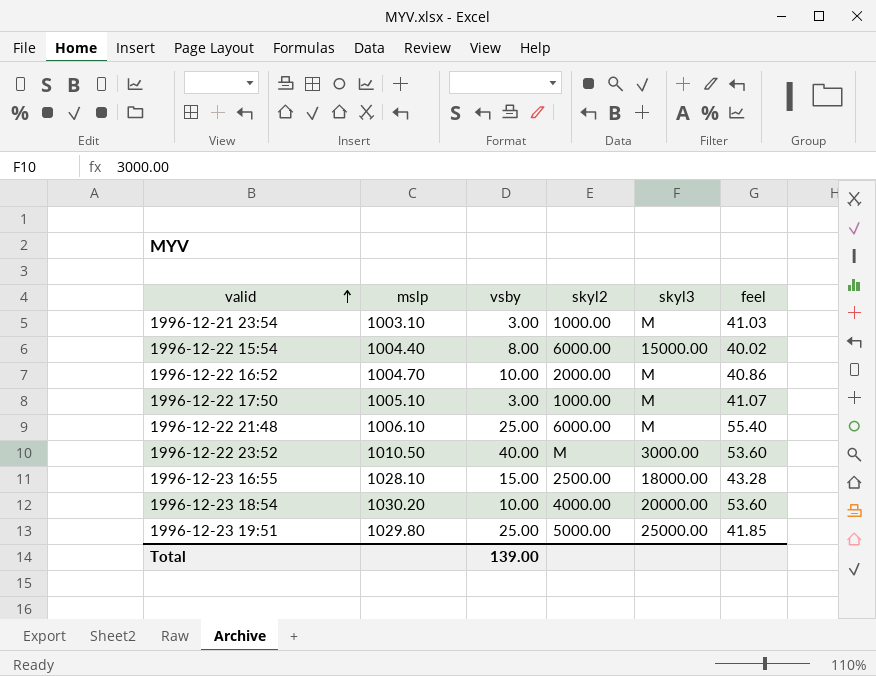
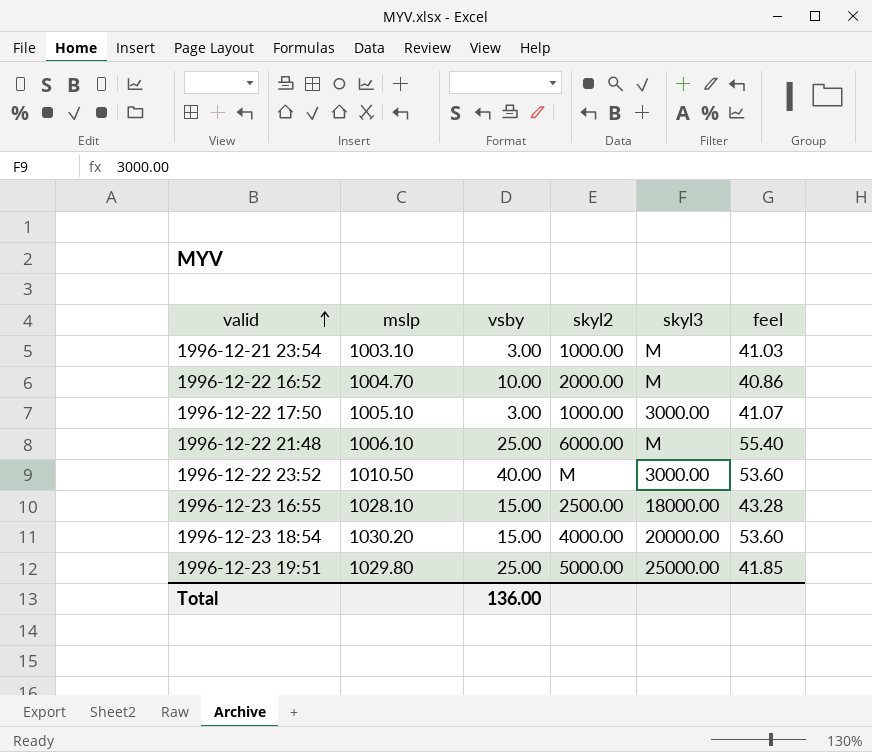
row 1996-12-22 15:54: 1004.40 | 8.00 | 6000.00 | 15000.00 | 40.02 -> none
1996-12-22 17:50 | skyl3: M -> 3000.00
1996-12-23 18:54 | vsby: 10.00 -> 15.00
Total | vsby: 139.00 -> 136.00

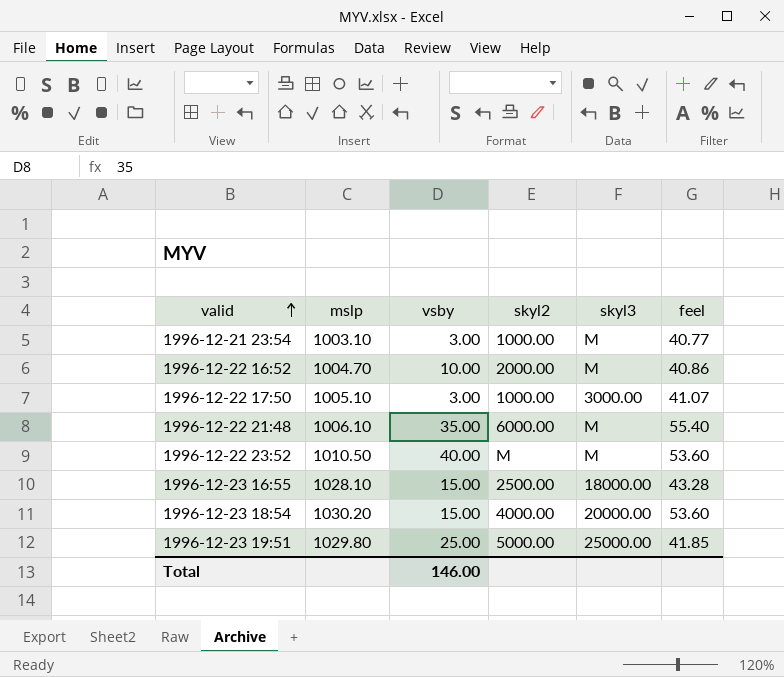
1996-12-21 23:54 | feel: 41.03 -> 40.77
1996-12-22 21:48 | vsby: 25.00 -> 35.00
1996-12-22 23:52 | skyl3: 3000.00 -> M
Total | vsby: 136.00 -> 146.00

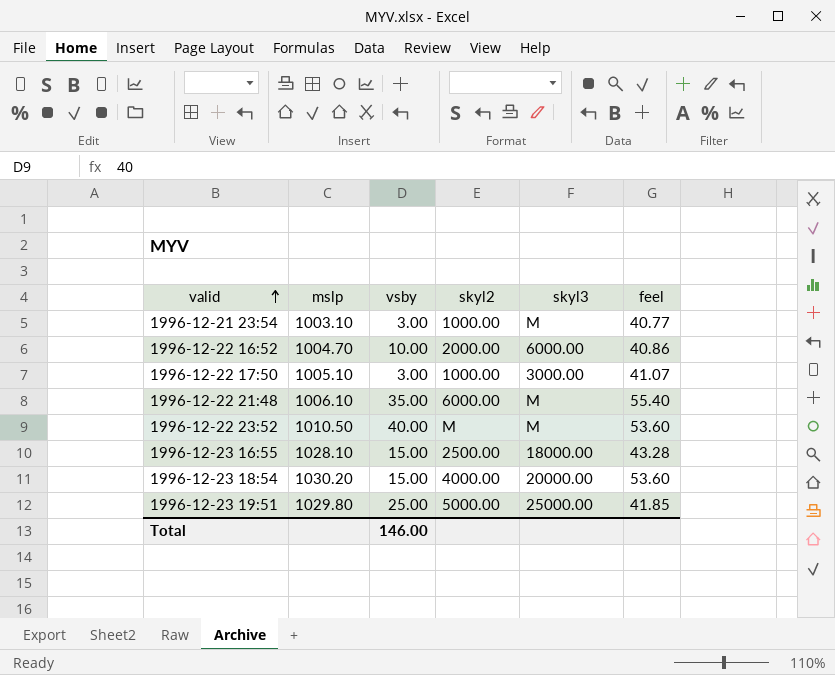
1996-12-22 16:52 | skyl3: M -> 6000.00

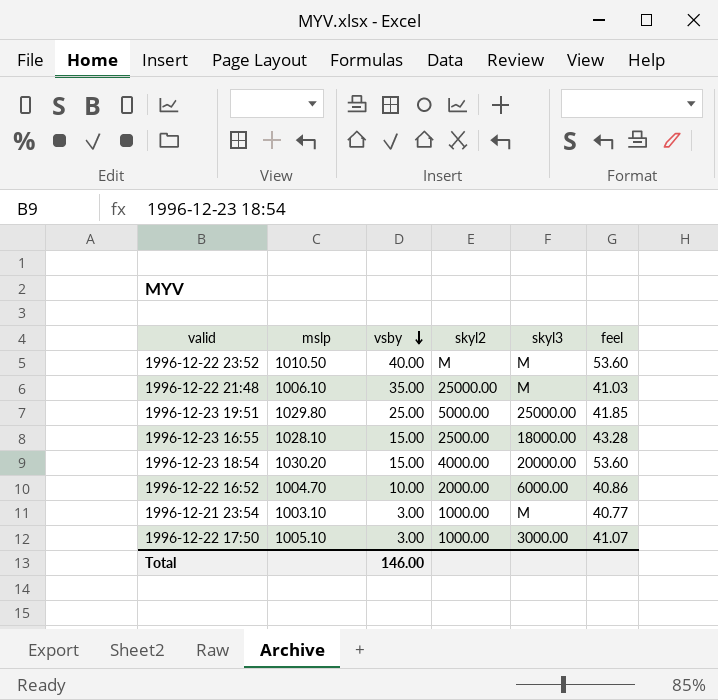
row order: valid ascending -> vsby descending
1996-12-22 21:48 | skyl2: 6000.00 -> 25000.00
1996-12-22 21:48 | feel: 55.40 -> 41.03

